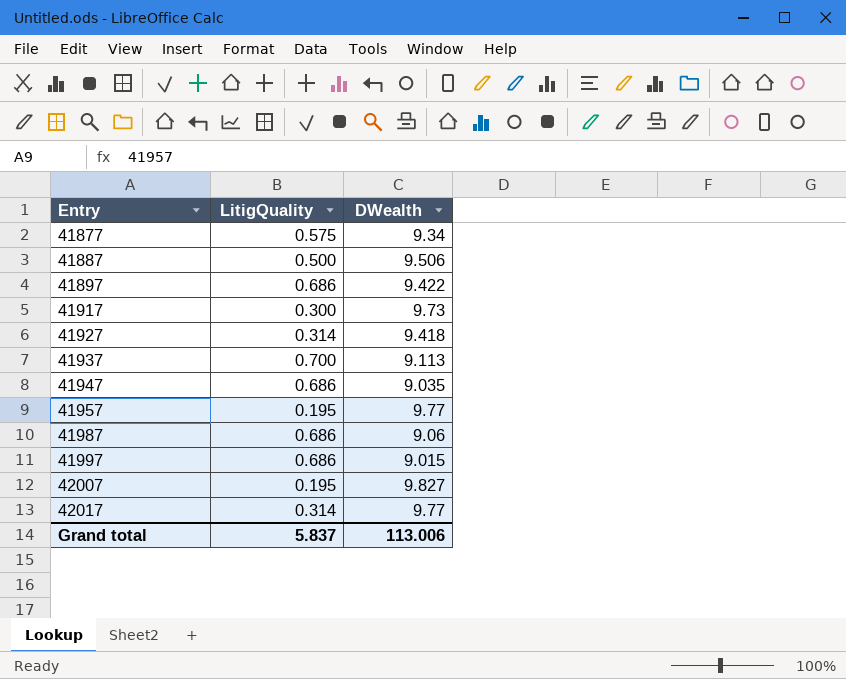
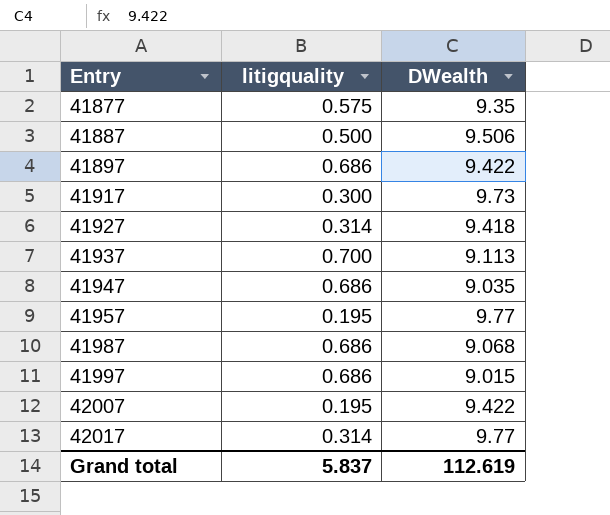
column name: LitigQuality -> litigquality
41877 | DWealth: 9.34 -> 9.35
41987 | DWealth: 9.06 -> 9.068
42007 | DWealth: 9.827 -> 9.422
Grand total | DWealth: 113.006 -> 112.619

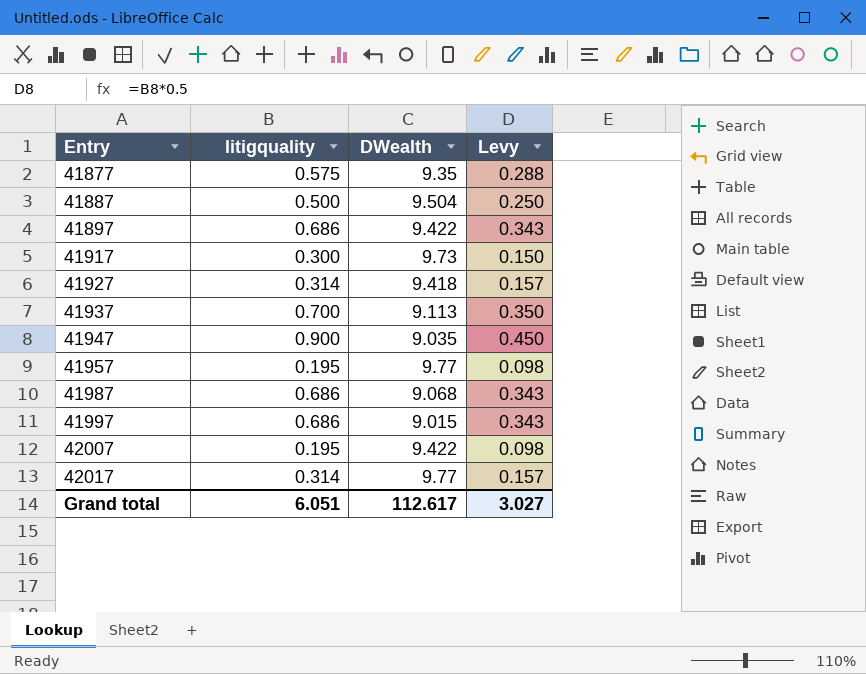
column Levy | formula: none -> [litigquality] * 0.5
41887 | DWealth: 9.506 -> 9.504
41947 | litigquality: 0.686 -> 0.900
Grand total | litigquality: 5.837 -> 6.051
Grand total | DWealth: 112.619 -> 112.617

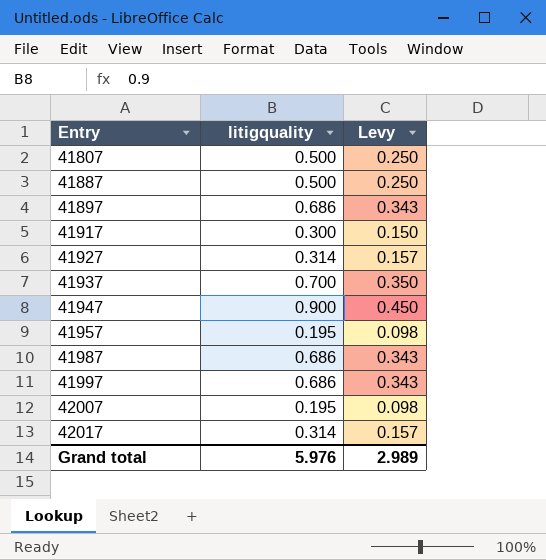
column DWealth | position: 3 -> none
row 41877: 0.575 | 9.35 | 0.288 -> none
row 41807: none -> 0.500 | 0.250
Grand total | litigquality: 6.051 -> 5.976
Grand total | Levy: 3.027 -> 2.989

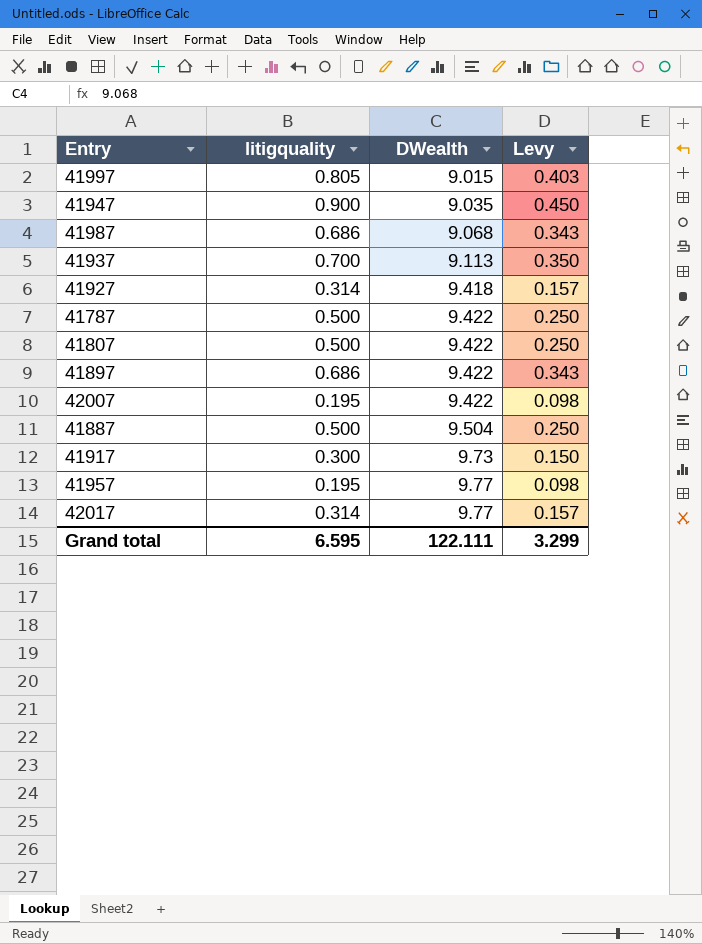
row order: Entry ascending -> DWealth ascending
column DWealth | position: none -> 3
41997 | litigquality: 0.686 -> 0.805
41997 | Levy: 0.343 -> 0.403
row 41787: none -> 0.500 | 9.422 | 0.250
Grand total | litigquality: 5.976 -> 6.595
Grand total | Levy: 2.989 -> 3.299

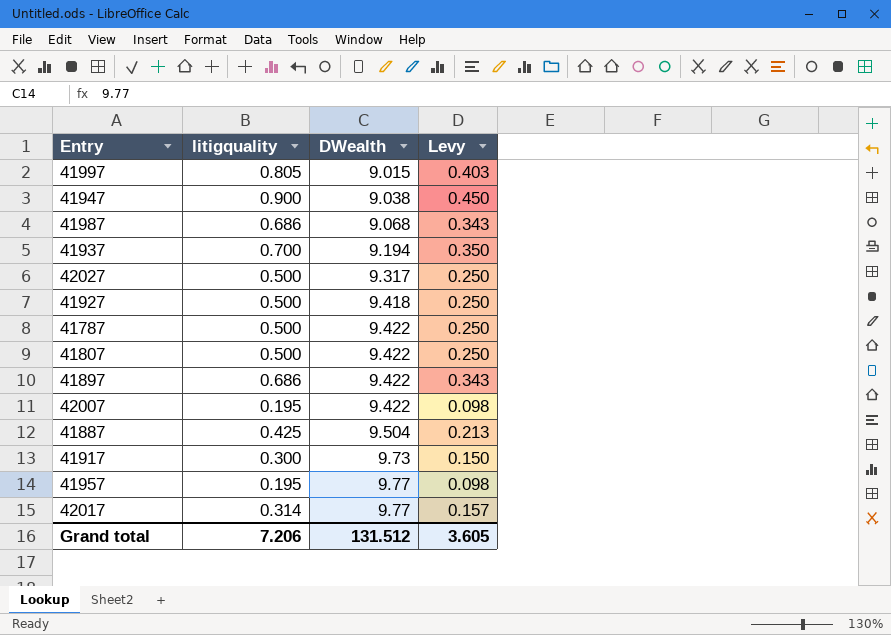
41947 | DWealth: 9.035 -> 9.038
41937 | DWealth: 9.113 -> 9.194
row 42027: none -> 0.500 | 9.317 | 0.250
41927 | litigquality: 0.314 -> 0.500
41927 | Levy: 0.157 -> 0.250
41887 | litigquality: 0.500 -> 0.425
41887 | Levy: 0.250 -> 0.213
Grand total | litigquality: 6.595 -> 7.206
Grand total | DWealth: 122.111 -> 131.512
Grand total | Levy: 3.299 -> 3.605

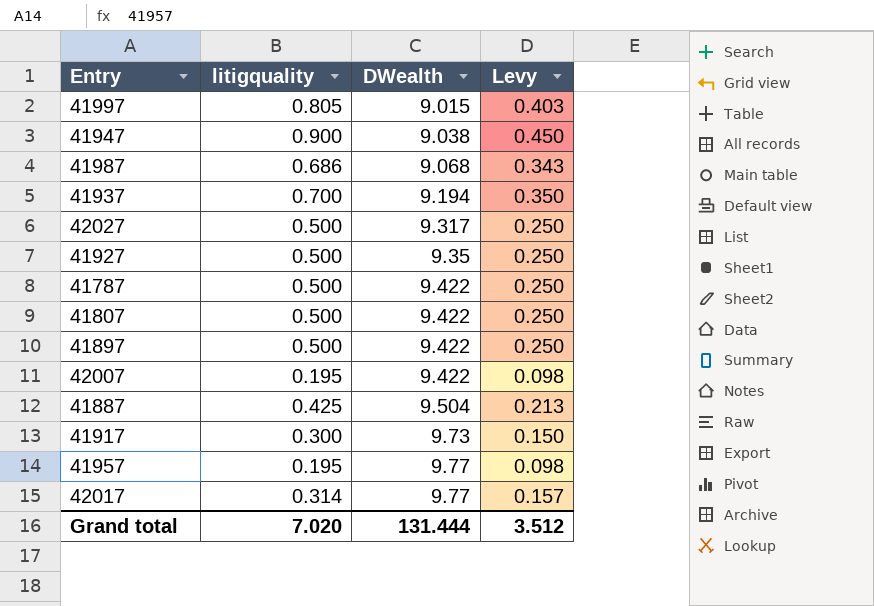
41927 | DWealth: 9.418 -> 9.35
41897 | litigquality: 0.686 -> 0.500
41897 | Levy: 0.343 -> 0.250
Grand total | litigquality: 7.206 -> 7.020
Grand total | DWealth: 131.512 -> 131.444
Grand total | Levy: 3.605 -> 3.512

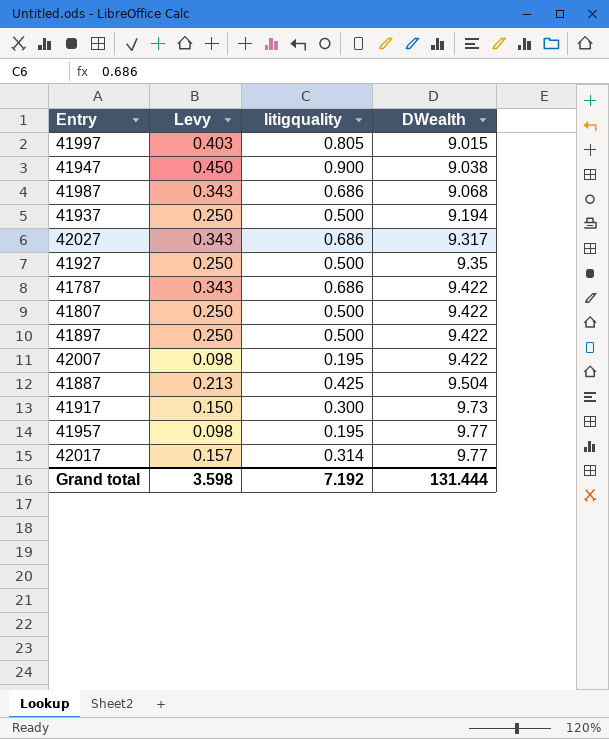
column Levy | position: 4 -> 2
41937 | Levy: 0.350 -> 0.250
41937 | litigquality: 0.700 -> 0.500
42027 | Levy: 0.250 -> 0.343
42027 | litigquality: 0.500 -> 0.686
41787 | Levy: 0.250 -> 0.343
41787 | litigquality: 0.500 -> 0.686
Grand total | Levy: 3.512 -> 3.598
Grand total | litigquality: 7.020 -> 7.192

